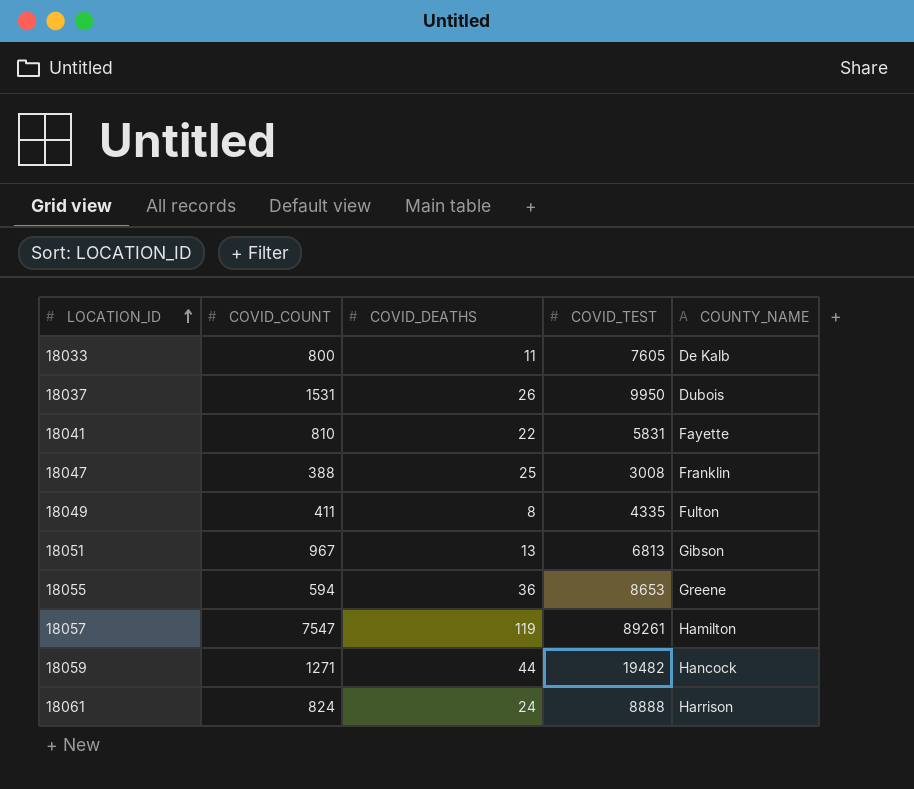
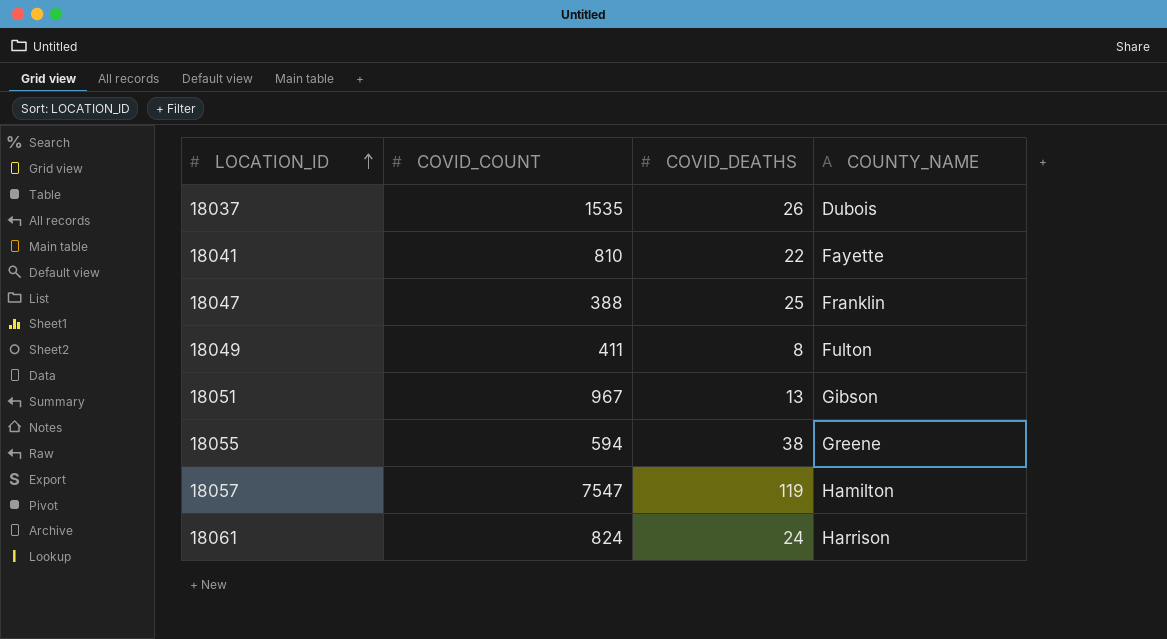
column COVID_TEST | position: 4 -> none
row 18033: 800 | 11 | 7605 | De Kalb -> none
row 18059: 1271 | 44 | 19482 | Hancock -> none
18037 | COVID_COUNT: 1531 -> 1535
18055 | COVID_DEATHS: 36 -> 38

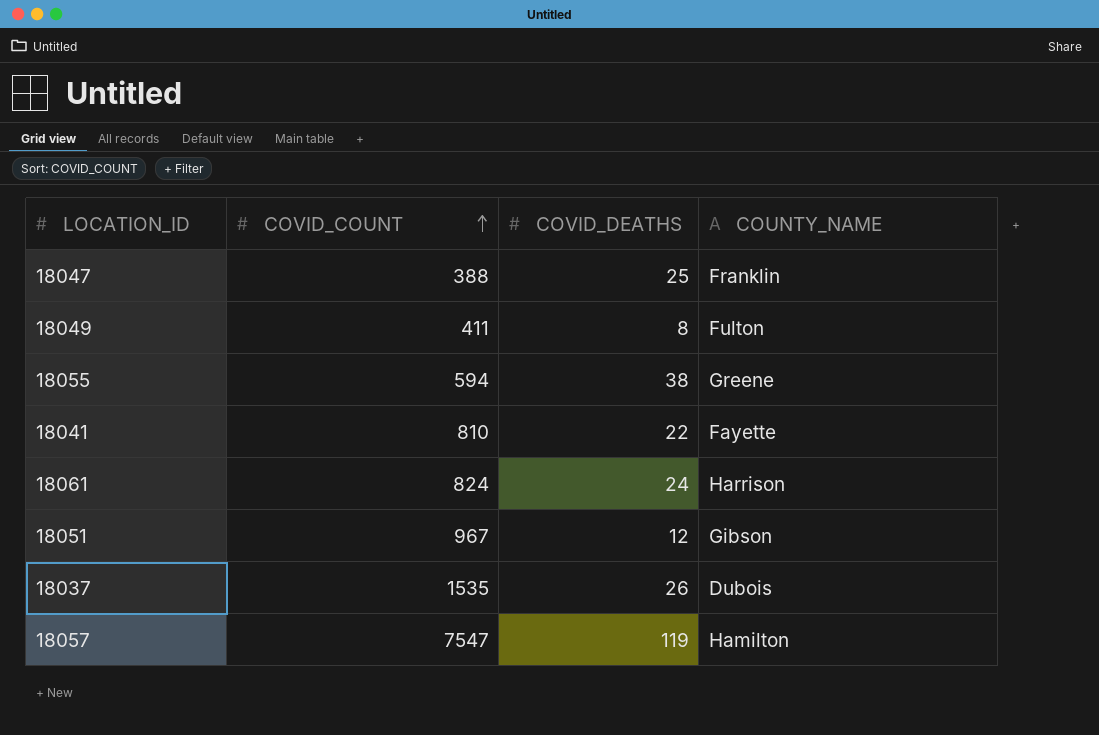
row order: LOCATION_ID ascending -> COVID_COUNT ascending
18051 | COVID_DEATHS: 13 -> 12

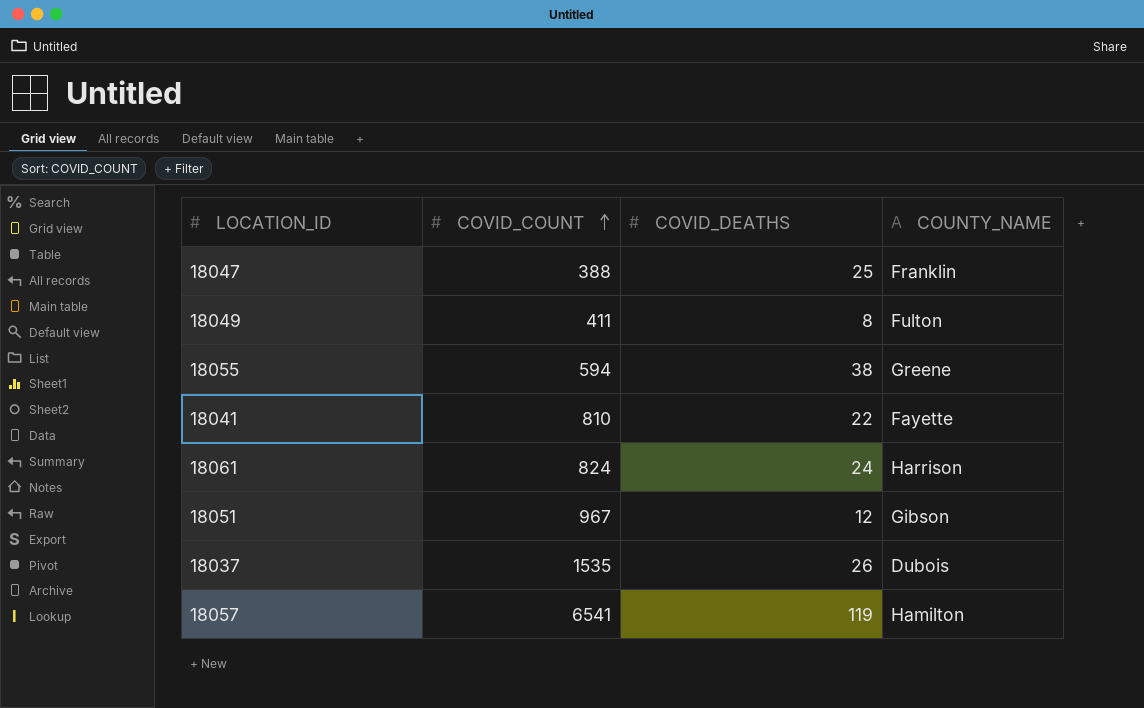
18057 | COVID_COUNT: 7547 -> 6541

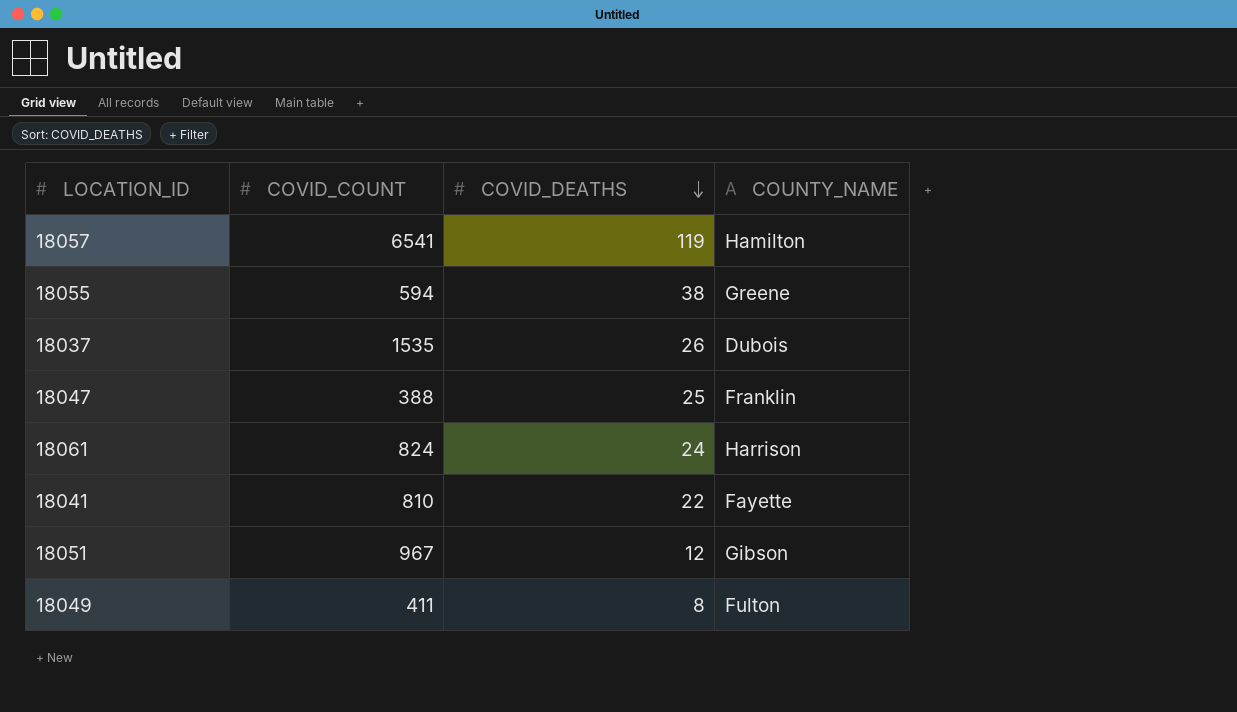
row order: COVID_COUNT ascending -> COVID_DEATHS descending

